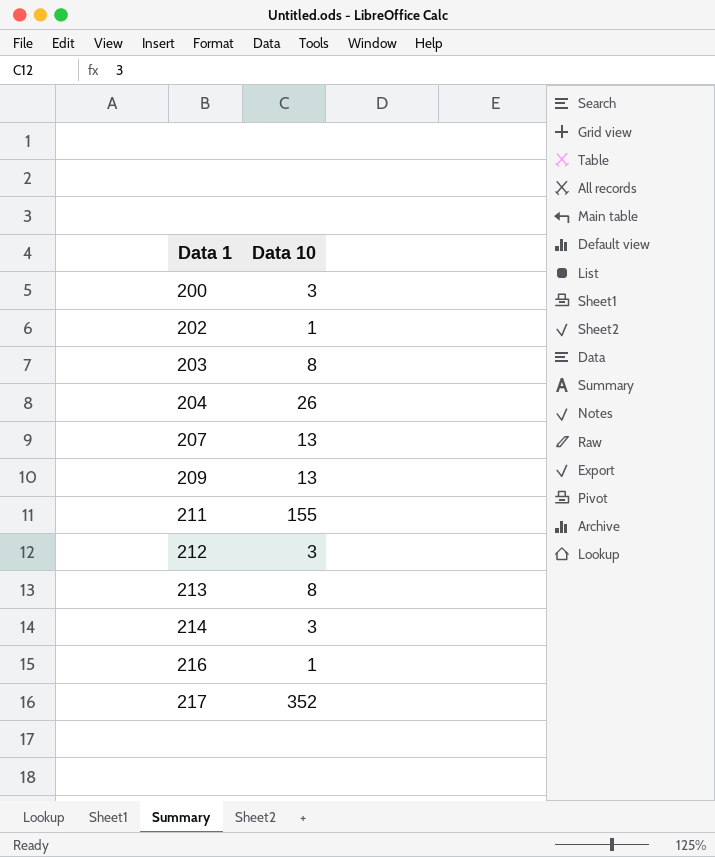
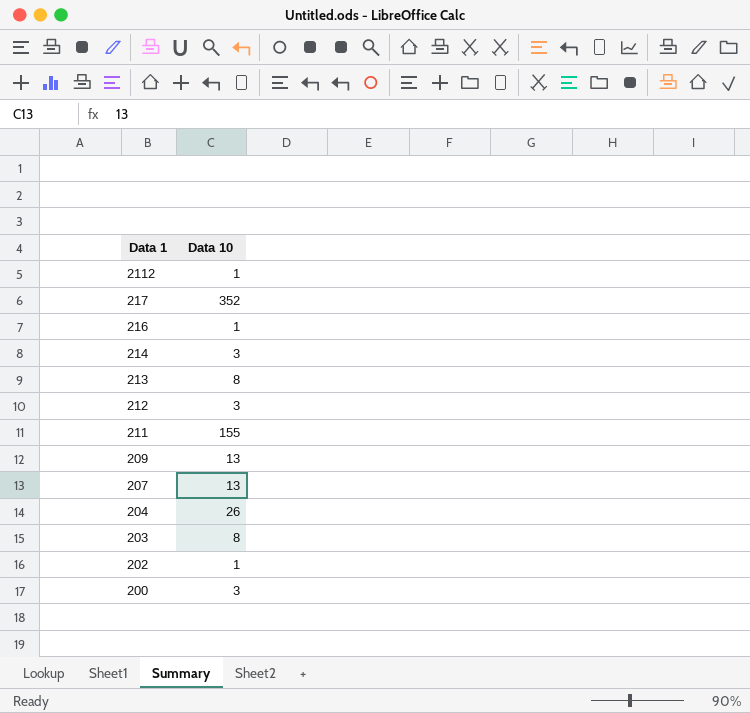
row order: Data 1 ascending -> Data 1 descending
row 2112: none -> 1

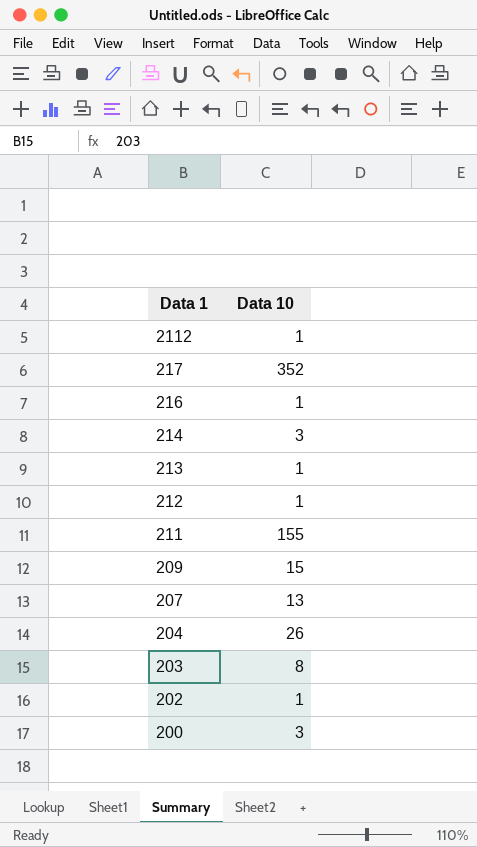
213 | Data 10: 8 -> 1
212 | Data 10: 3 -> 1
209 | Data 10: 13 -> 15

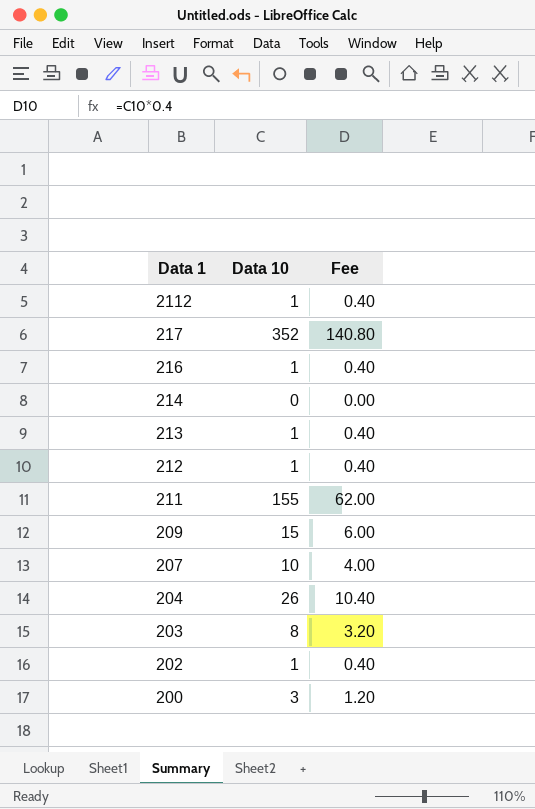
column Fee | formula: none -> [Data 10] * 0.4
214 | Data 10: 3 -> 0
207 | Data 10: 13 -> 10

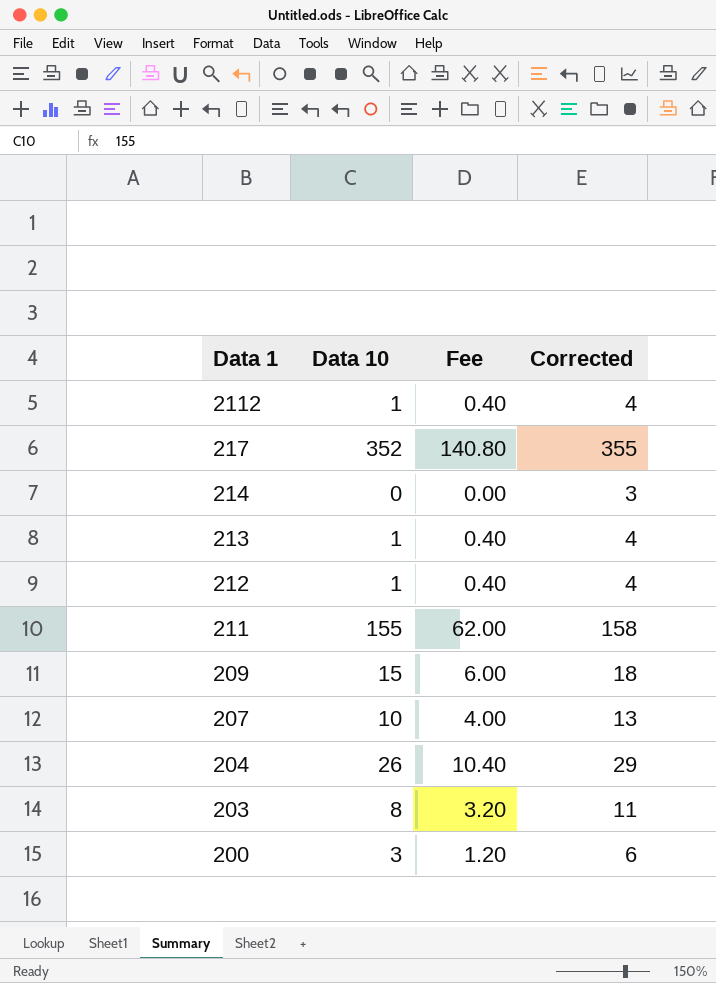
column Corrected | formula: none -> [Data 10] + 3
row 216: 1 | 0.40 -> none
row 202: 1 | 0.40 -> none

